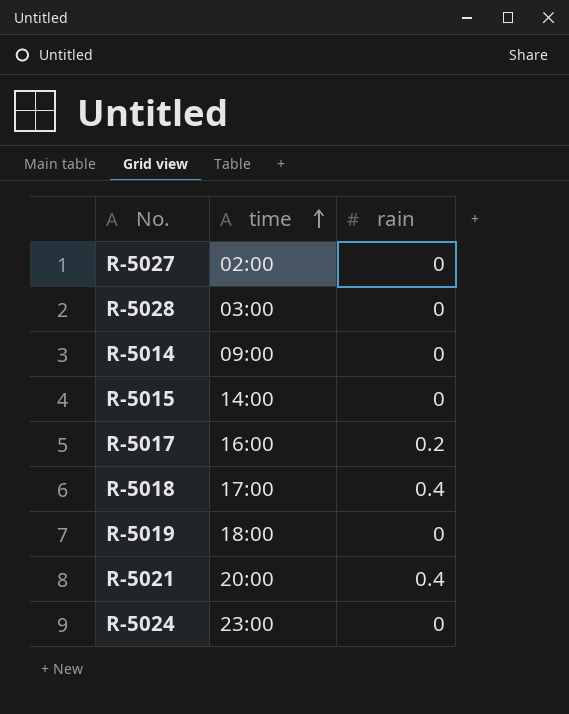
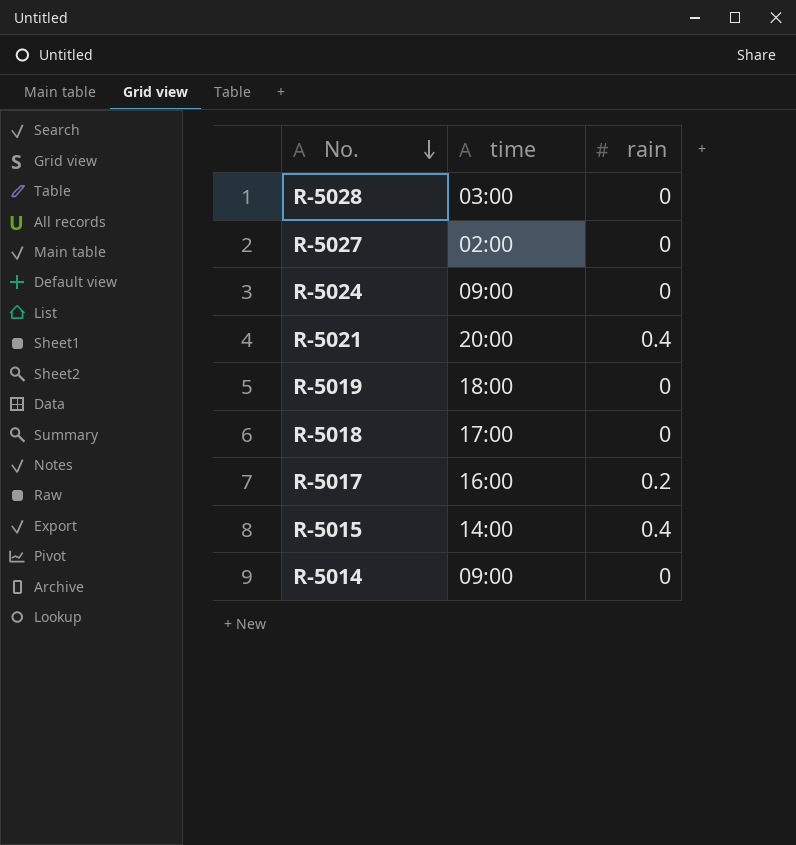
row order: time ascending -> No. descending
R-5024 | time: 23:00 -> 09:00
R-5018 | rain: 0.4 -> 0
R-5015 | rain: 0 -> 0.4

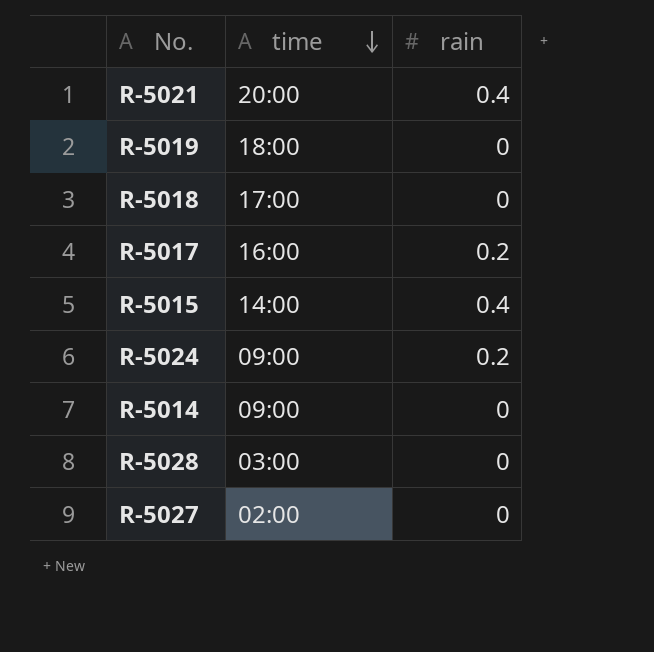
row order: No. descending -> time descending
R-5024 | rain: 0 -> 0.2

